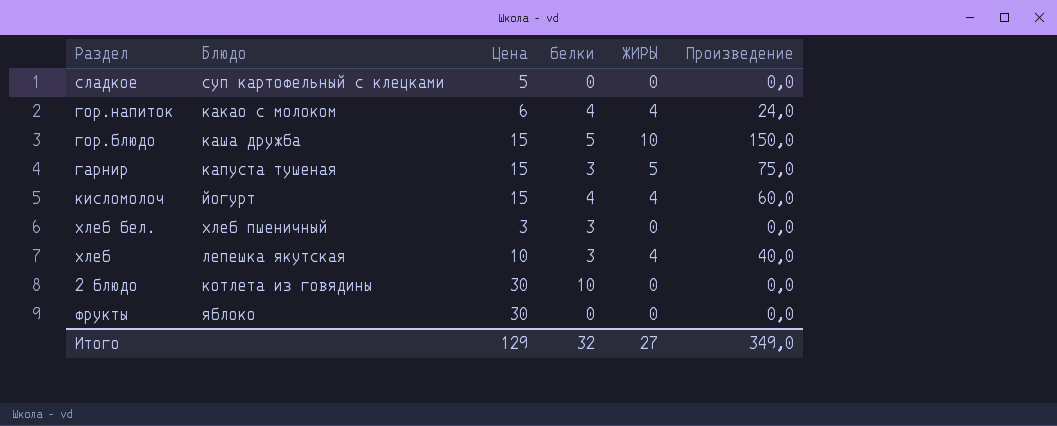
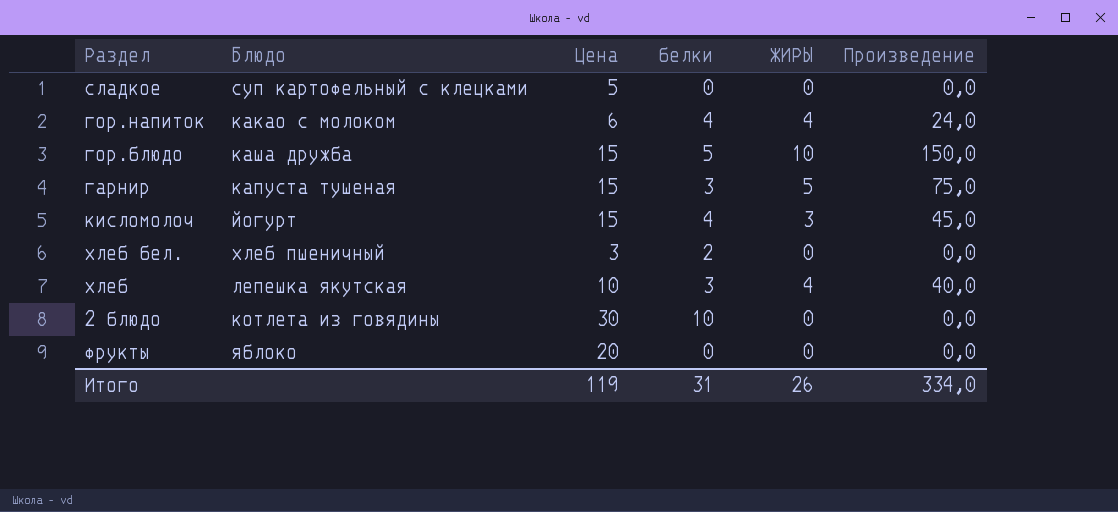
кисломолоч | ЖИРЫ: 4 -> 3
кисломолоч | Произведение: 60,0 -> 45,0
хлеб бел. | белки: 3 -> 2
фрукты | Цена: 30 -> 20
Итого | Цена: 129 -> 119
Итого | белки: 32 -> 31
Итого | ЖИРЫ: 27 -> 26
Итого | Произведение: 349,0 -> 334,0

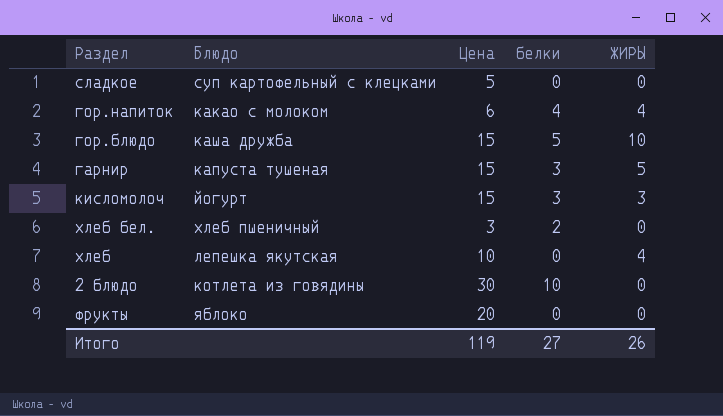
column Произведение | formula: [Цена] * [ЖИРЫ] -> none
кисломолоч | белки: 4 -> 3
хлеб | белки: 3 -> 0
Итого | белки: 31 -> 27

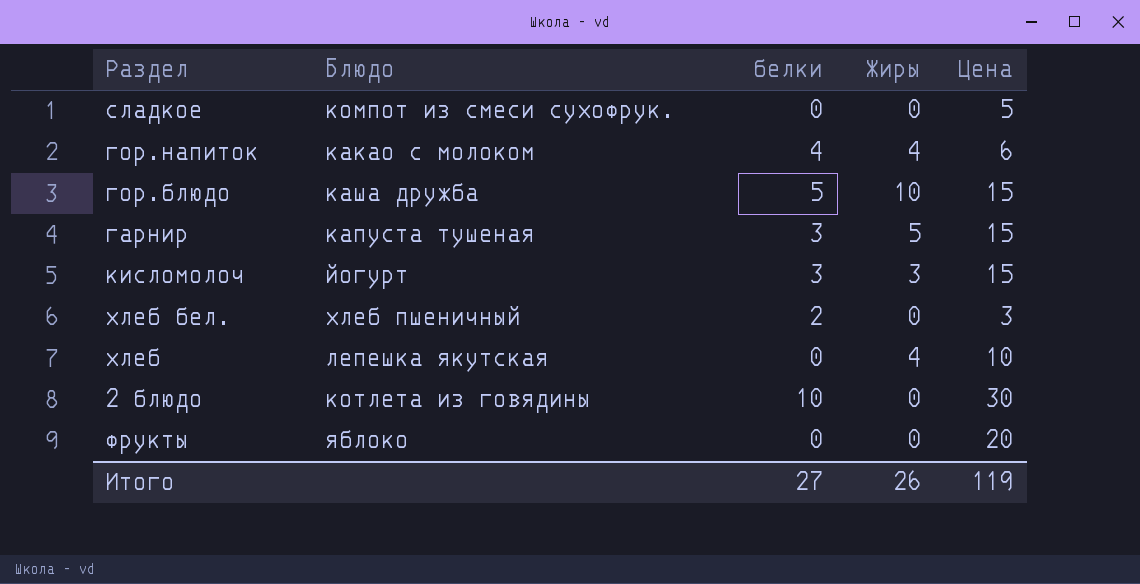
column name: ЖИРЫ -> Жиры
column Цена | position: 3 -> 5
сладкое | Блюдо: суп картофельный с клецками -> компот из смеси сухофрук.

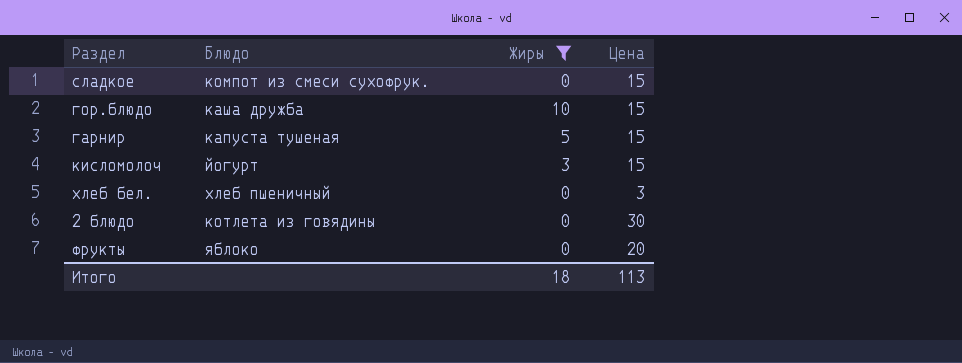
filter: none -> Жиры != 4
column белки | position: 3 -> none
сладкое | Цена: 5 -> 15
Итого | Жиры: 26 -> 18
Итого | Цена: 119 -> 113

